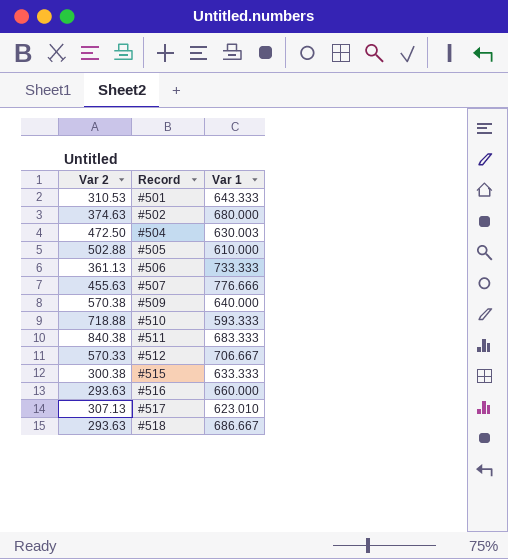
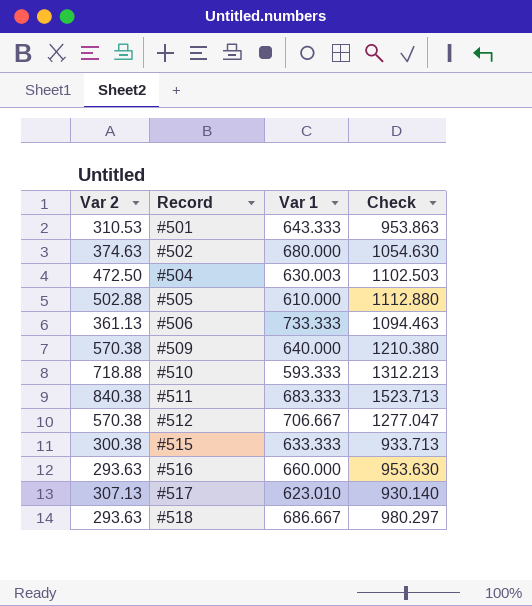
column Check | formula: none -> [Var 2] + [Var 1]
row #507: 455.63 | 776.666 -> none
#512 | Var 2: 570.33 -> 570.38

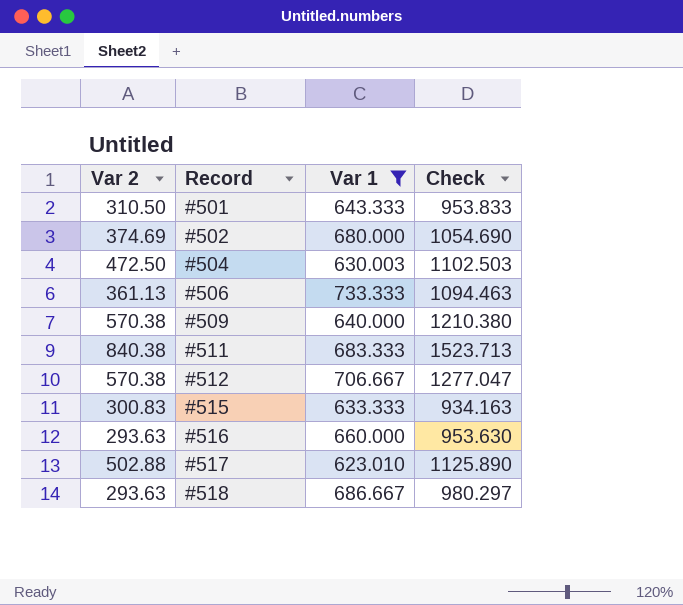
filter: none -> Var 1 >= 623.010
#501 | Var 2: 310.53 -> 310.50
#501 | Check: 953.863 -> 953.833
#502 | Var 2: 374.63 -> 374.69
#502 | Check: 1054.630 -> 1054.690
#515 | Var 2: 300.38 -> 300.83
#515 | Check: 933.713 -> 934.163
#517 | Var 2: 307.13 -> 502.88
#517 | Check: 930.140 -> 1125.890

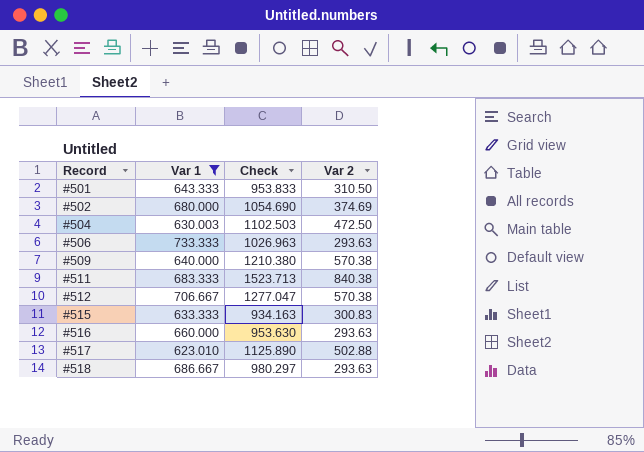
column Var 2 | position: 1 -> 4
#506 | Check: 1094.463 -> 1026.963
#506 | Var 2: 361.13 -> 293.63

